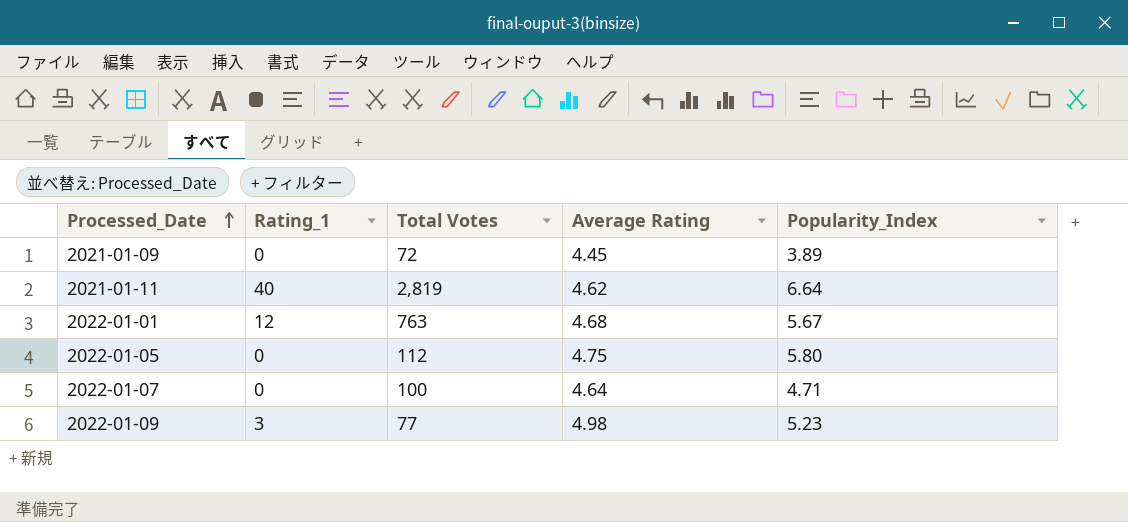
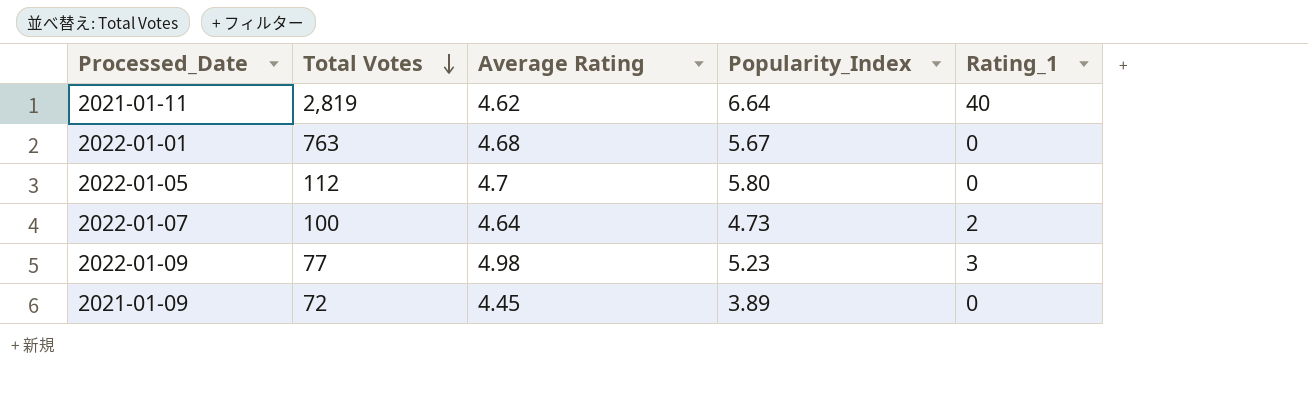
row order: Processed_Date ascending -> Total Votes descending
column Rating_1 | position: 2 -> 5
2022-01-01 | Rating_1: 12 -> 0
2022-01-05 | Average Rating: 4.75 -> 4.7
2022-01-07 | Popularity_Index: 4.71 -> 4.73
2022-01-07 | Rating_1: 0 -> 2

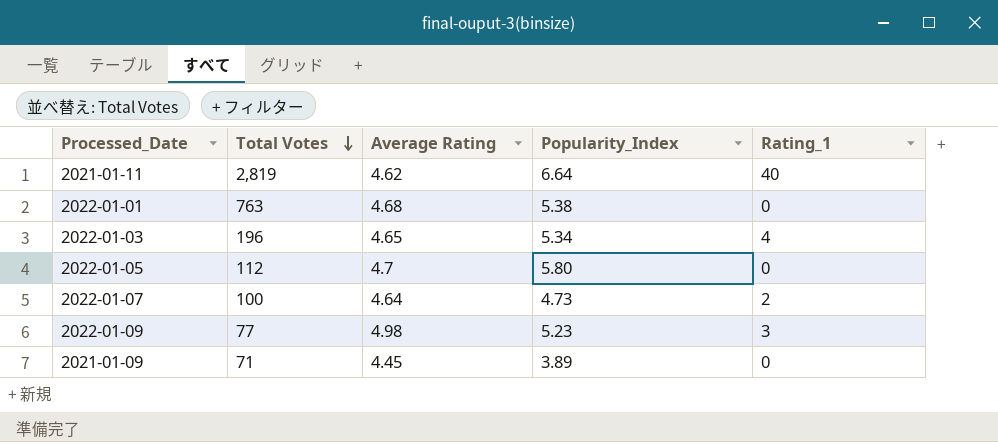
2022-01-01 | Popularity_Index: 5.67 -> 5.38
row 2022-01-03: none -> 196 | 4.65 | 5.34 | 4
2021-01-09 | Total Votes: 72 -> 71

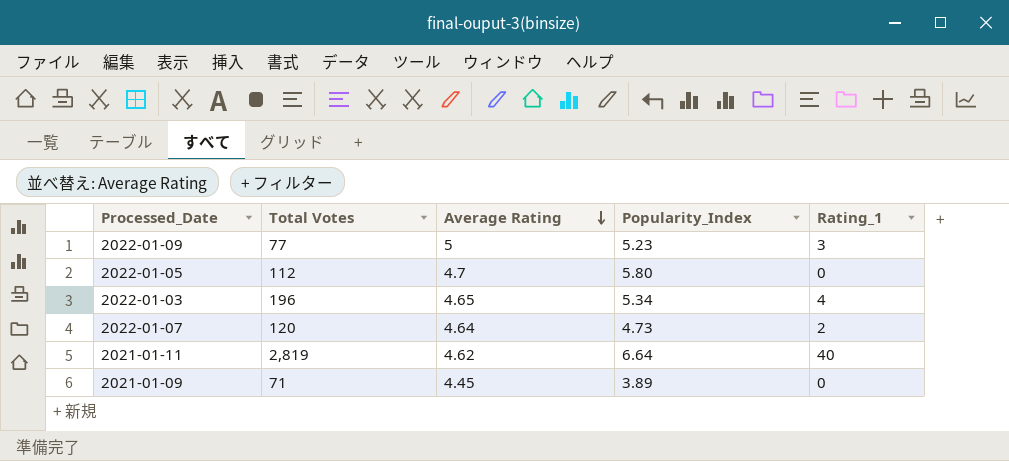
row order: Total Votes descending -> Average Rating descending
row 2022-01-01: 763 | 4.68 | 5.38 | 0 -> none
2022-01-09 | Average Rating: 4.98 -> 5
2022-01-07 | Total Votes: 100 -> 120

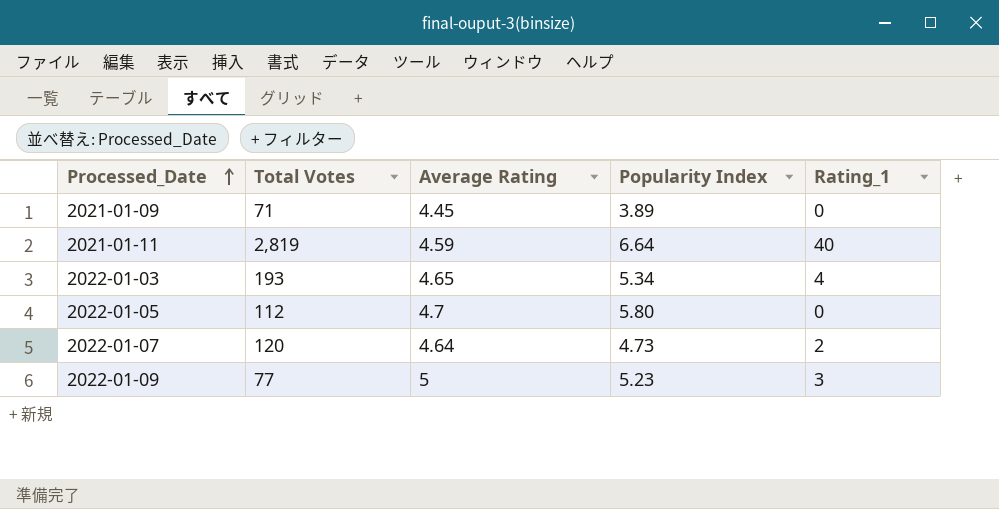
row order: Average Rating descending -> Processed_Date ascending
column name: Popularity_Index -> Popularity Index
2021-01-11 | Average Rating: 4.62 -> 4.59
2022-01-03 | Total Votes: 196 -> 193

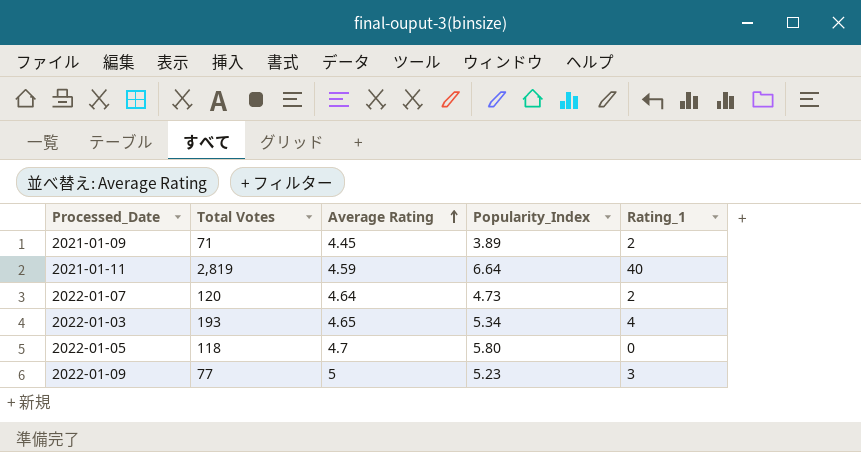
row order: Processed_Date ascending -> Average Rating ascending
column name: Popularity Index -> Popularity_Index
2021-01-09 | Rating_1: 0 -> 2
2022-01-05 | Total Votes: 112 -> 118

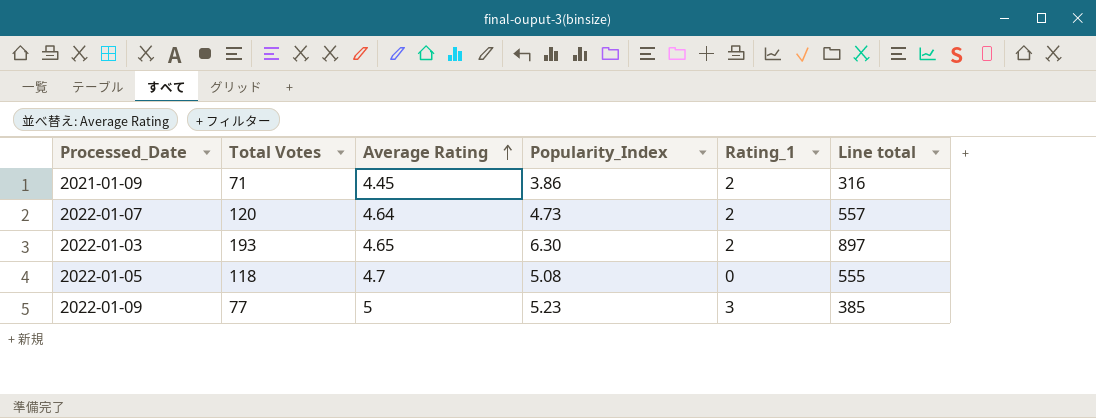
column Line total | formula: none -> [Total Votes] * [Average Rating]
row 2021-01-11: 2,819 | 4.59 | 6.64 | 40 -> none
2021-01-09 | Popularity_Index: 3.89 -> 3.86
2022-01-03 | Popularity_Index: 5.34 -> 6.30
2022-01-03 | Rating_1: 4 -> 2
2022-01-05 | Popularity_Index: 5.80 -> 5.08

